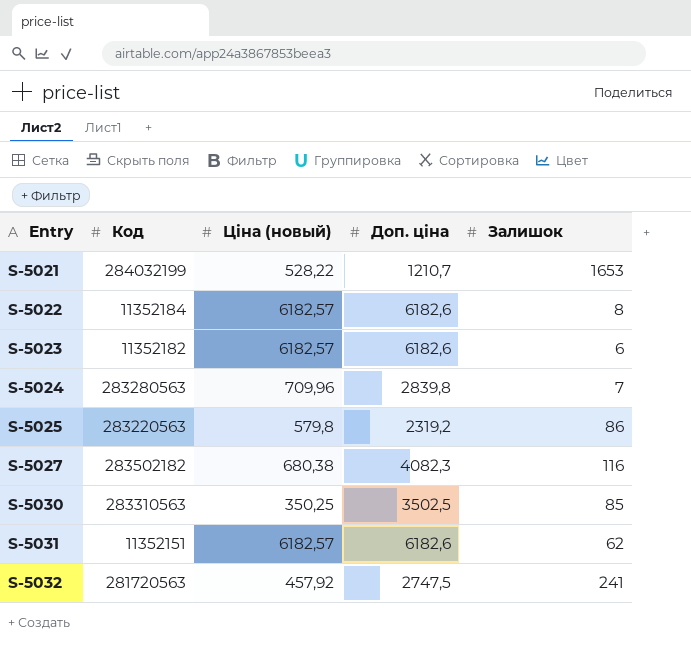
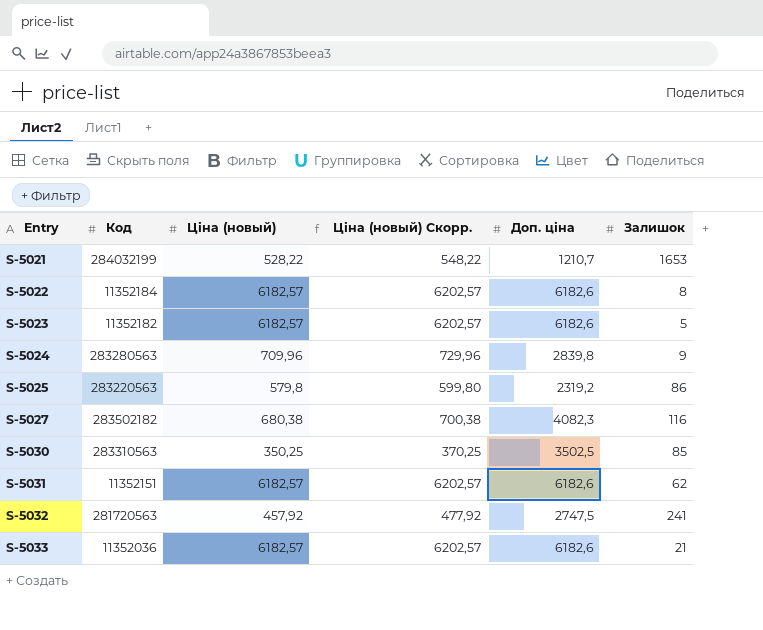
column Ціна (новый) Скорр. | formula: none -> [Ціна (новый)] + 20
S-5023 | Залишок: 6 -> 5
S-5024 | Залишок: 7 -> 9
row S-5033: none -> 11352036 | 6182,57 | 6202,57 | 6182,6 | 21

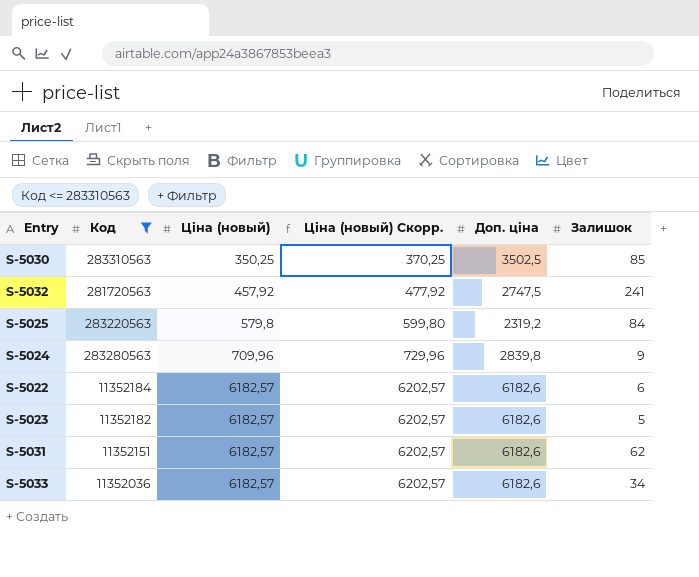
filter: none -> Код <= 283310563
row order: Entry ascending -> Ціна (новый) ascending
S-5025 | Залишок: 86 -> 84
S-5022 | Залишок: 8 -> 6
S-5033 | Залишок: 21 -> 34

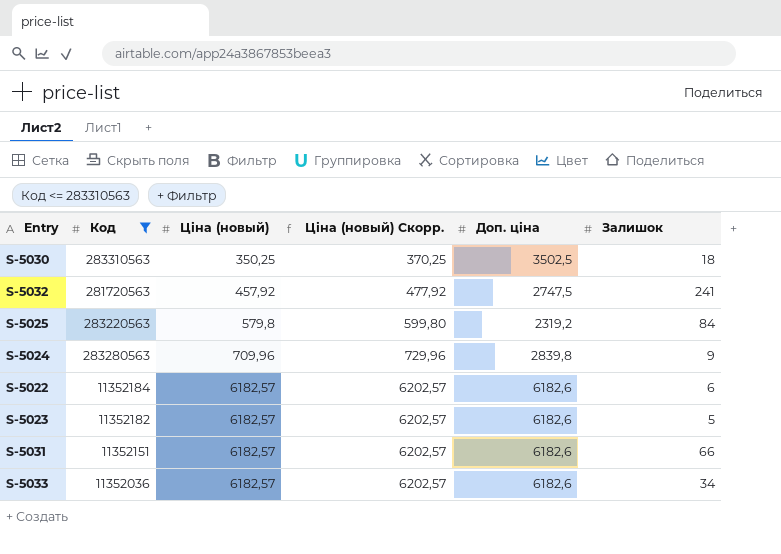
S-5030 | Залишок: 85 -> 18
S-5031 | Залишок: 62 -> 66

